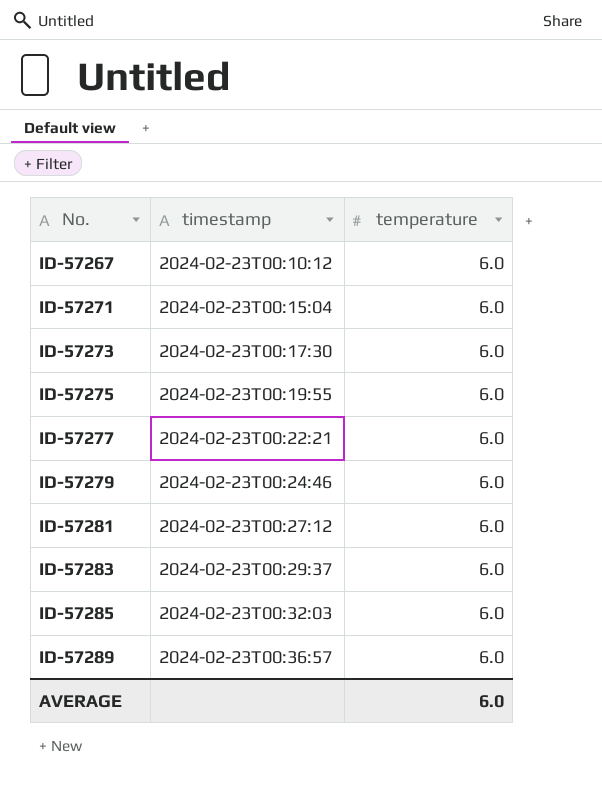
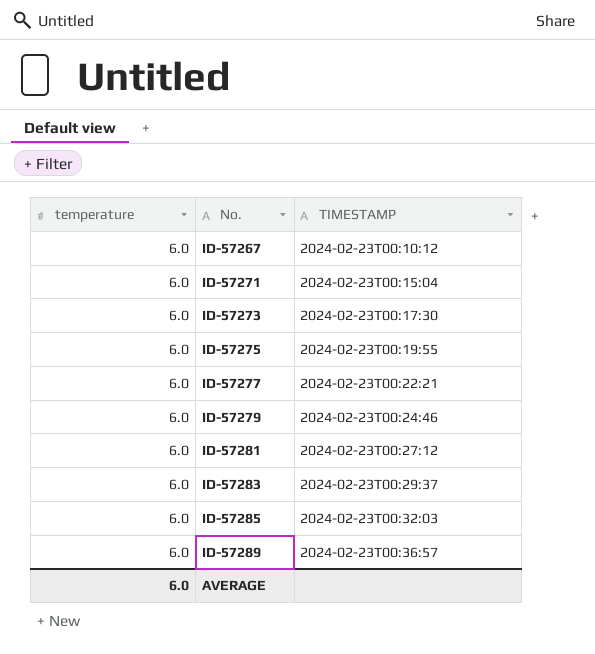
column temperature | position: 3 -> 1
column name: timestamp -> TIMESTAMP

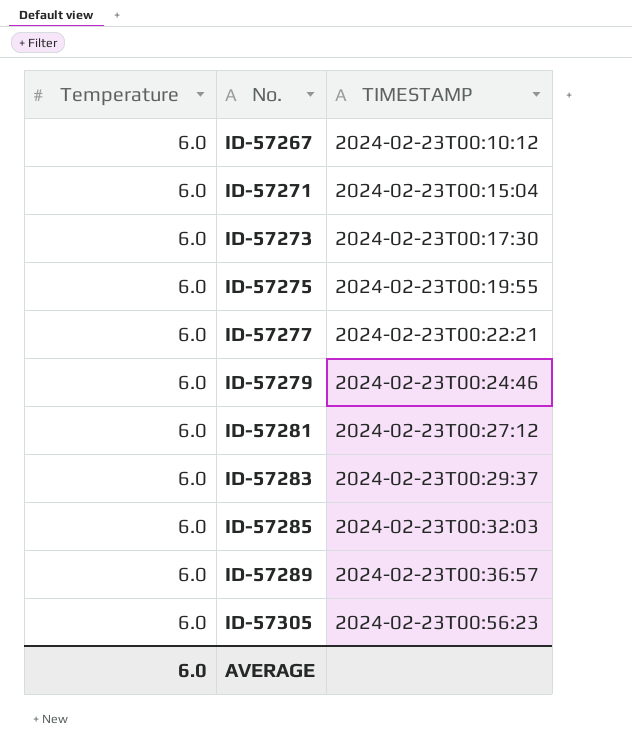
column name: temperature -> Temperature
row ID-57305: none -> 6.0 | 2024-02-23T00:56:23

